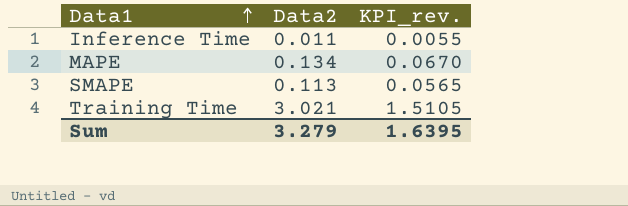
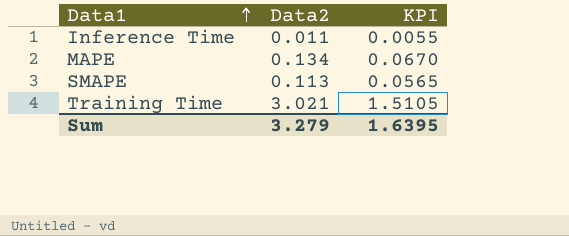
column name: KPI_rev. -> KPI

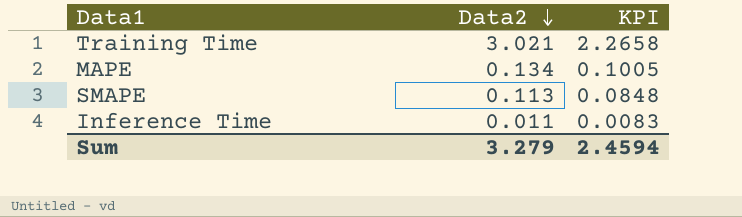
row order: Data1 ascending -> Data2 descending
column KPI | formula: [Data2] * 0.5 -> [Data2] * 0.75
Sum | KPI: 1.6395 -> 2.4594

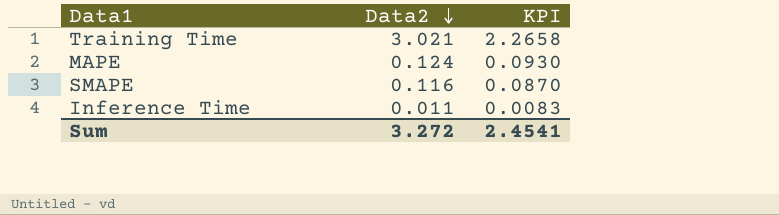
MAPE | Data2: 0.134 -> 0.124
MAPE | KPI: 0.1005 -> 0.0930
SMAPE | Data2: 0.113 -> 0.116
SMAPE | KPI: 0.0848 -> 0.0870
Sum | Data2: 3.279 -> 3.272
Sum | KPI: 2.4594 -> 2.4541

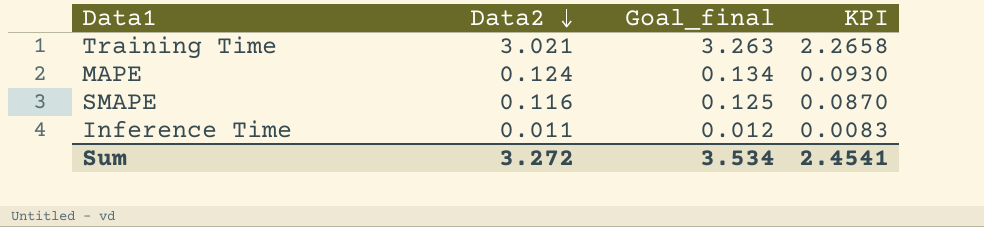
column Goal_final | formula: none -> [Data2] * 1.08

